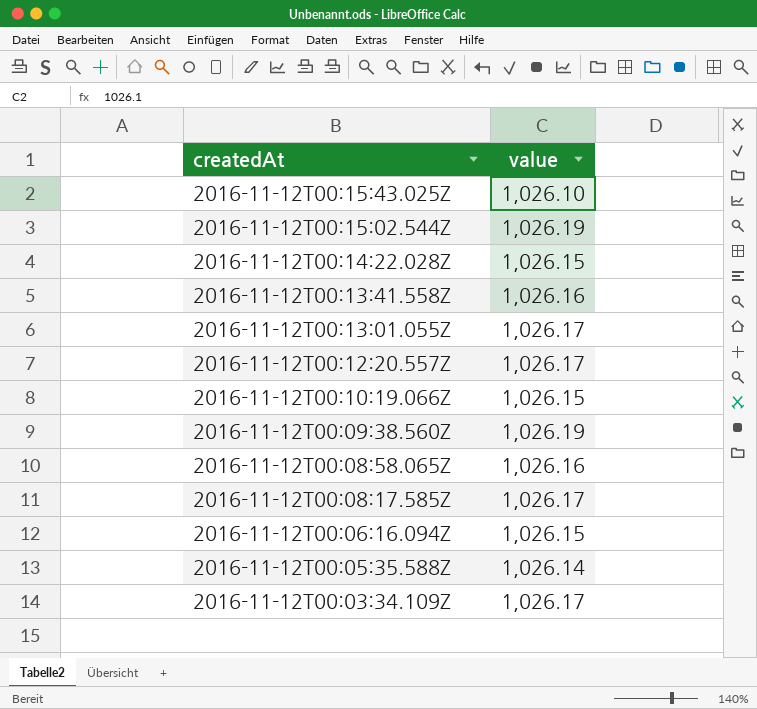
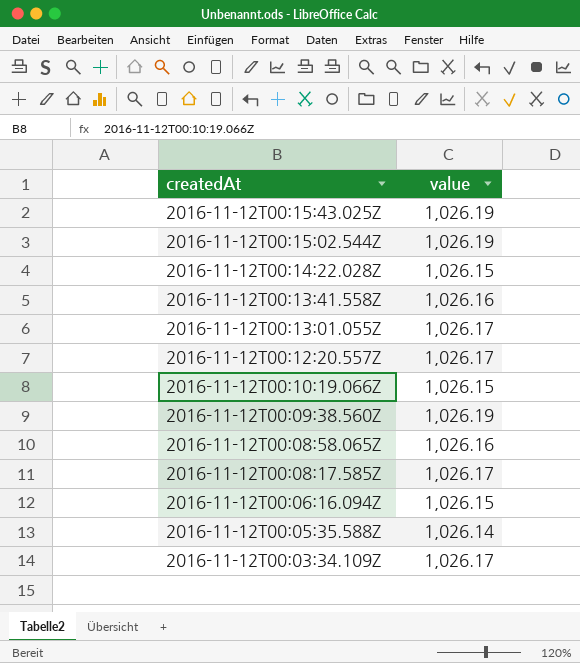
2016-11-12T00:15:43.025Z | value: 1,026.10 -> 1,026.19

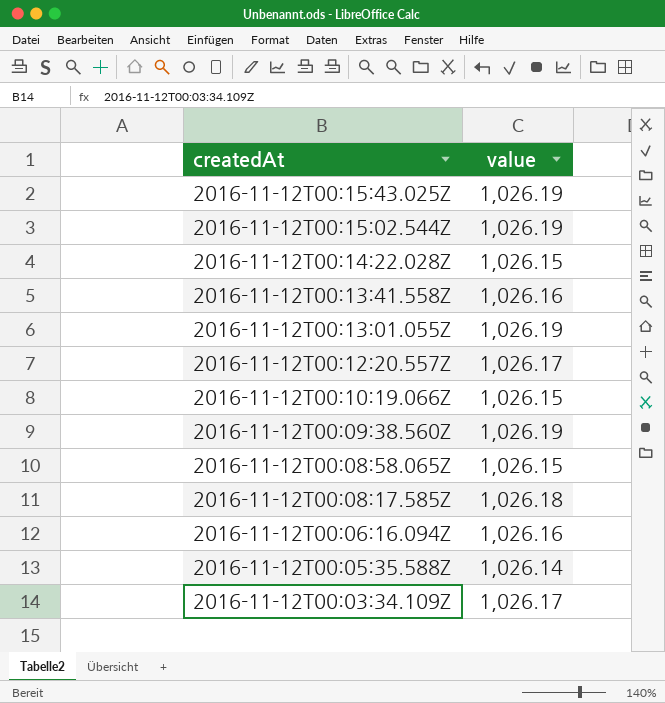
2016-11-12T00:13:01.055Z | value: 1,026.17 -> 1,026.19
2016-11-12T00:08:58.065Z | value: 1,026.16 -> 1,026.15
2016-11-12T00:08:17.585Z | value: 1,026.17 -> 1,026.18
2016-11-12T00:06:16.094Z | value: 1,026.15 -> 1,026.16

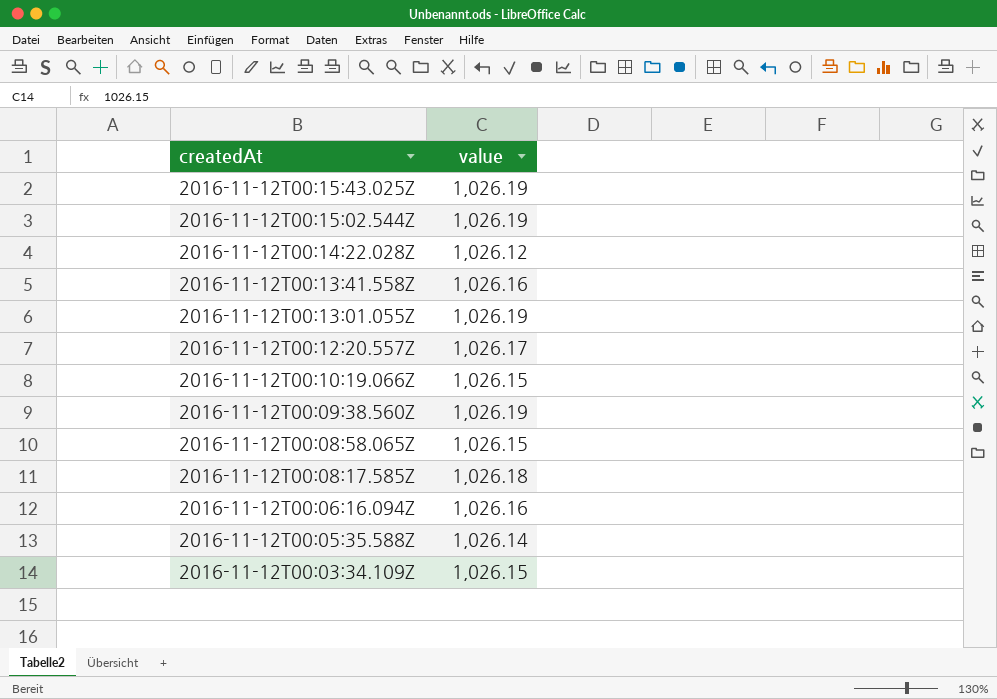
2016-11-12T00:14:22.028Z | value: 1,026.15 -> 1,026.12
2016-11-12T00:03:34.109Z | value: 1,026.17 -> 1,026.15

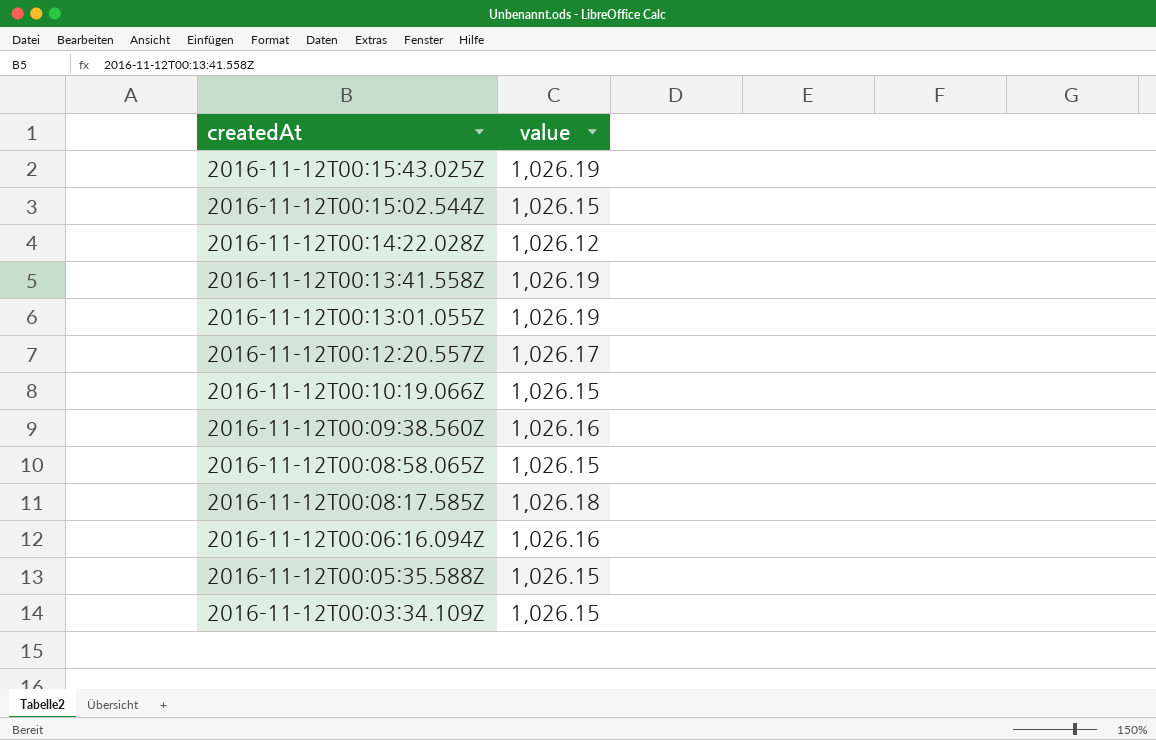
2016-11-12T00:15:02.544Z | value: 1,026.19 -> 1,026.15
2016-11-12T00:13:41.558Z | value: 1,026.16 -> 1,026.19
2016-11-12T00:09:38.560Z | value: 1,026.19 -> 1,026.16
2016-11-12T00:05:35.588Z | value: 1,026.14 -> 1,026.15

